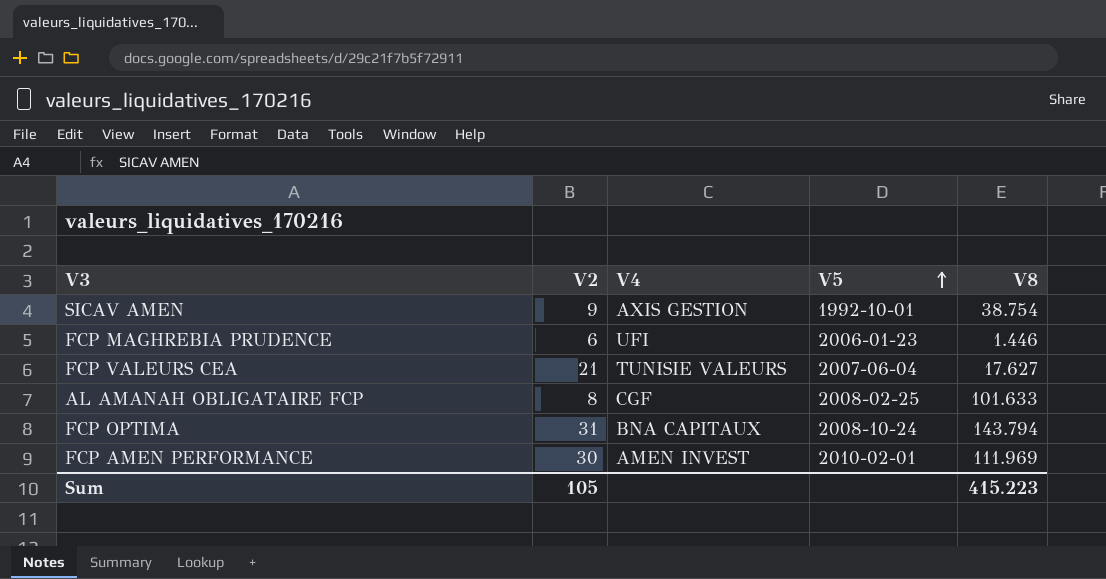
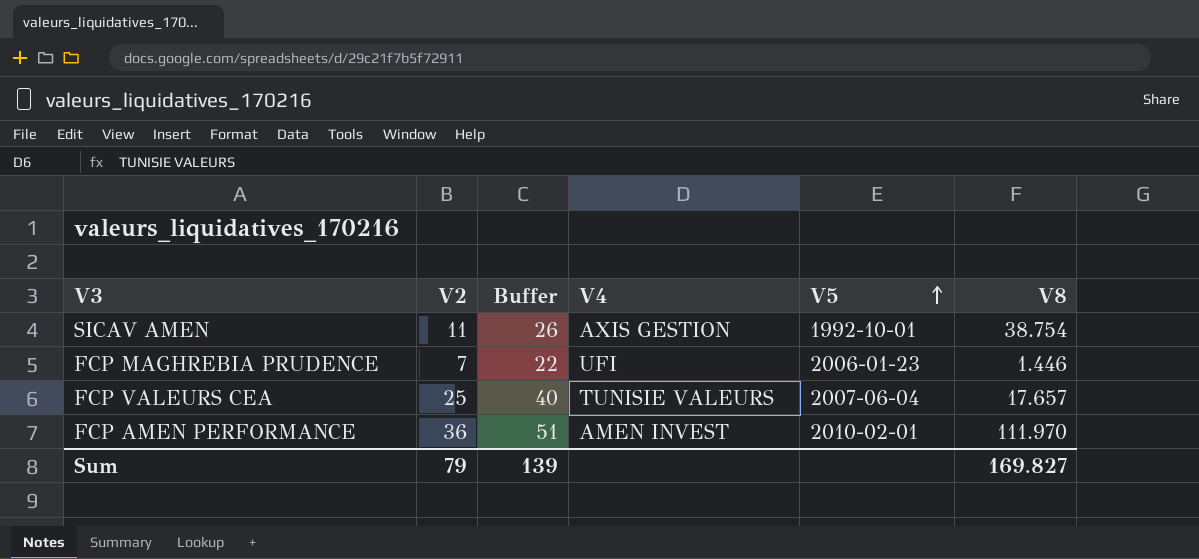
column Buffer | formula: none -> [V2] + 15
row AL AMANAH OBLIGATAIRE FCP: 8 | CGF | 2008-02-25 | 101.633 -> none
row FCP OPTIMA: 31 | BNA CAPITAUX | 2008-10-24 | 143.794 -> none
SICAV AMEN | V2: 9 -> 11
FCP MAGHREBIA PRUDENCE | V2: 6 -> 7
FCP VALEURS CEA | V2: 21 -> 25
FCP VALEURS CEA | V8: 17.627 -> 17.657
FCP AMEN PERFORMANCE | V2: 30 -> 36
FCP AMEN PERFORMANCE | V8: 111.969 -> 111.970
Sum | V2: 105 -> 79
Sum | V8: 415.223 -> 169.827

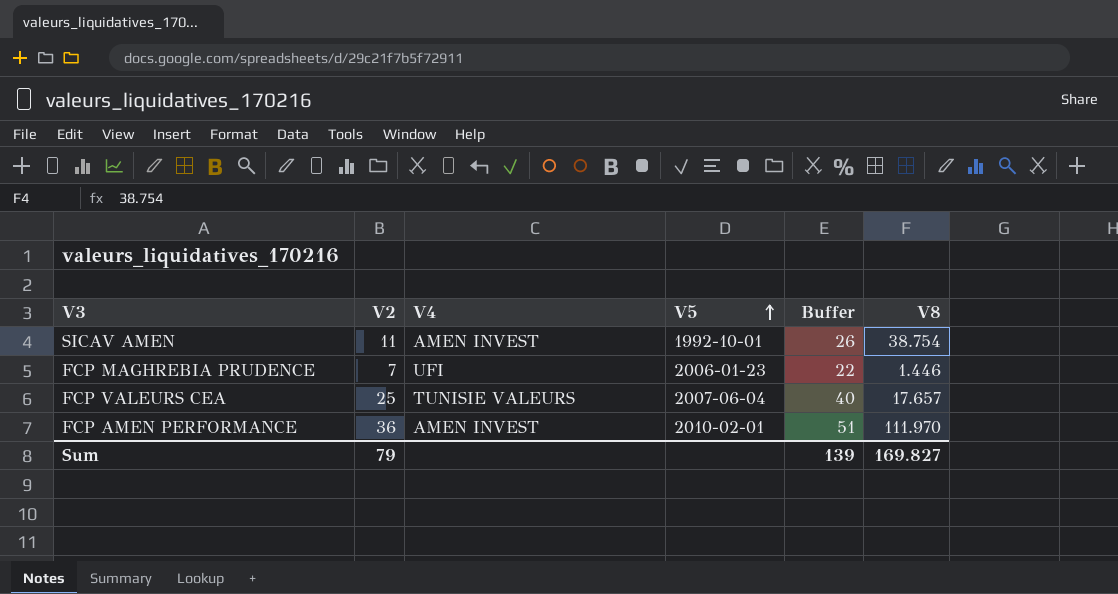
column Buffer | position: 3 -> 5
SICAV AMEN | V4: AXIS GESTION -> AMEN INVEST

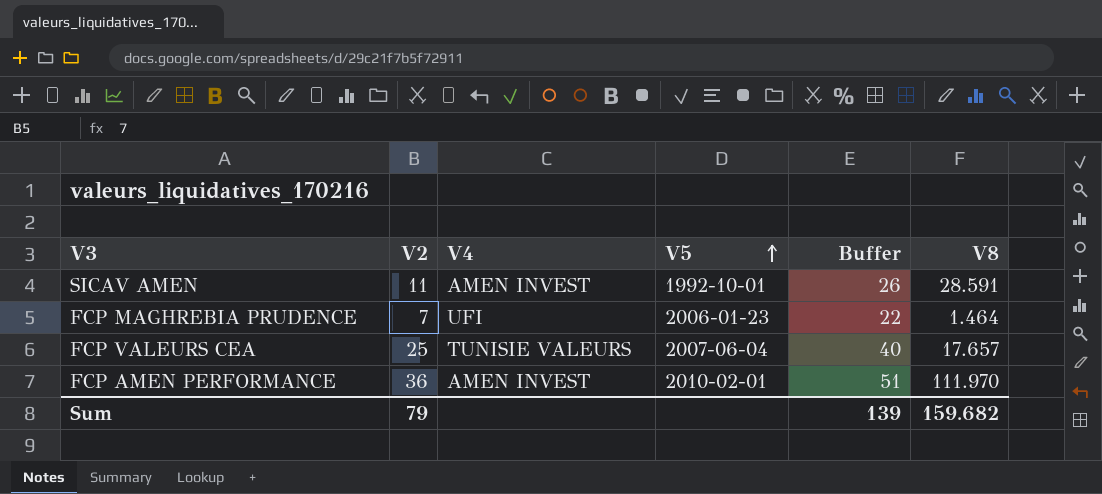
SICAV AMEN | V8: 38.754 -> 28.591
FCP MAGHREBIA PRUDENCE | V8: 1.446 -> 1.464
Sum | V8: 169.827 -> 159.682

